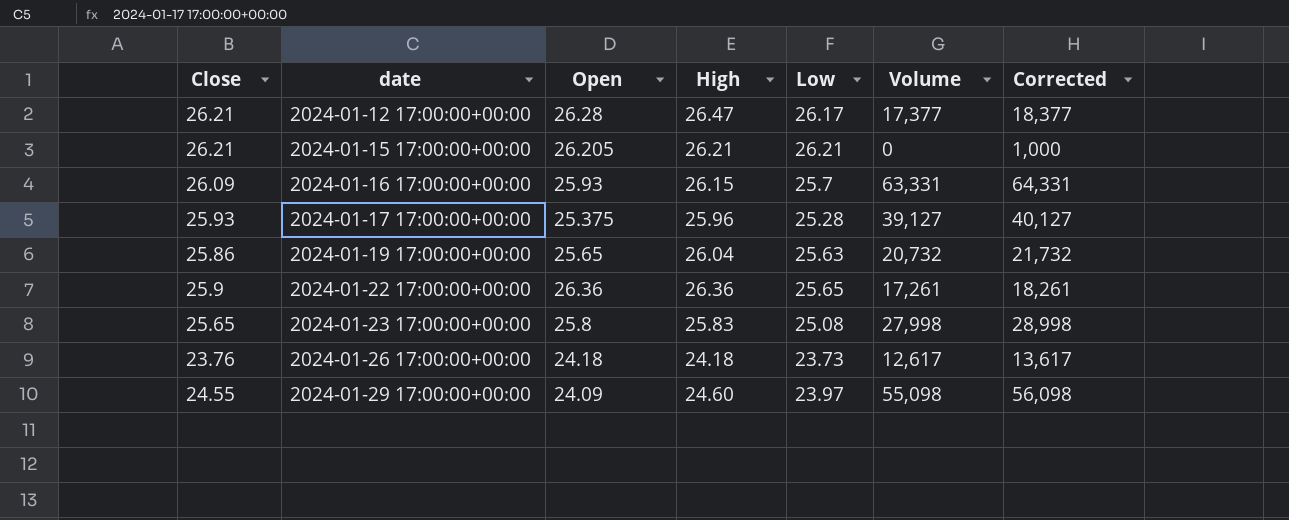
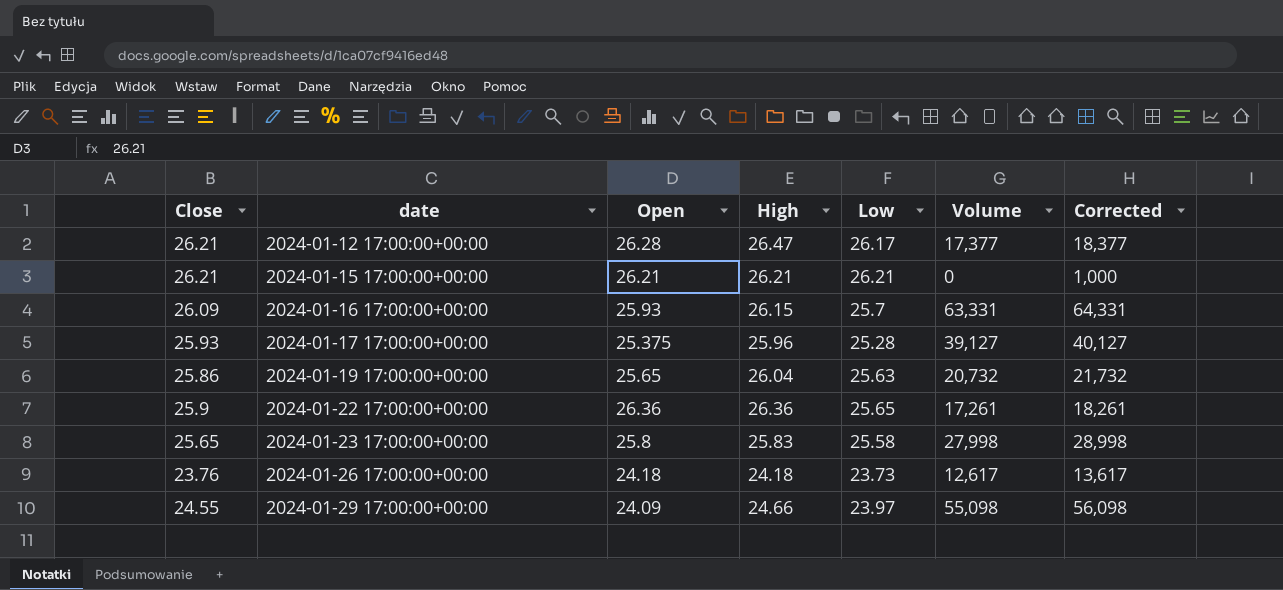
2024-01-15 17:00:00+00:00 | Open: 26.205 -> 26.21
2024-01-23 17:00:00+00:00 | Low: 25.08 -> 25.58
2024-01-29 17:00:00+00:00 | High: 24.60 -> 24.66

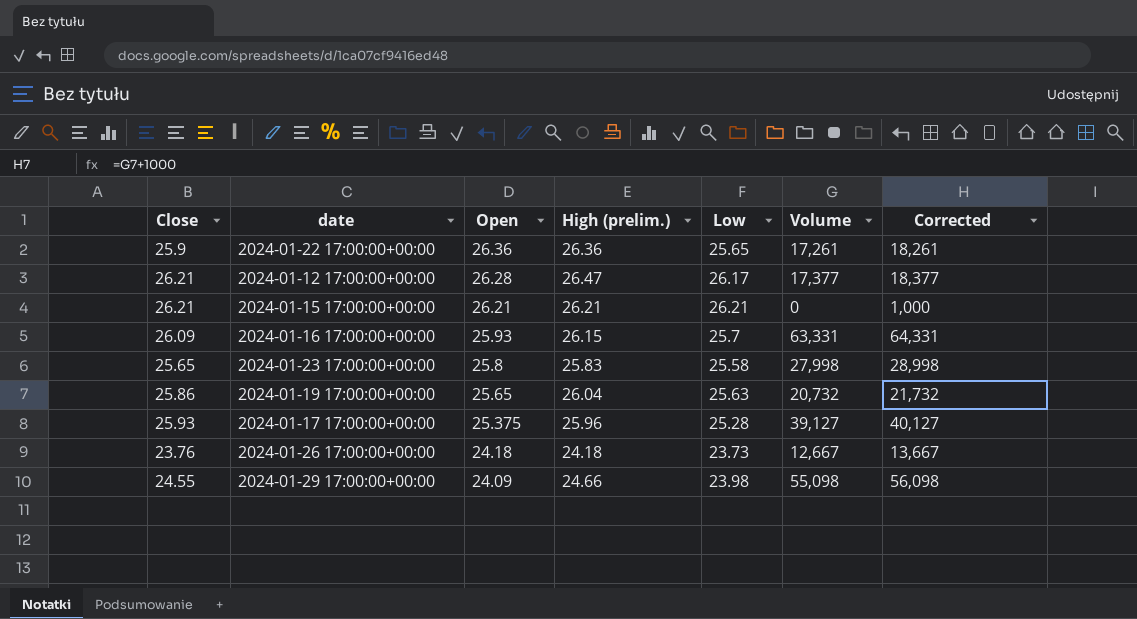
row order: date ascending -> Open descending
column name: High -> High (prelim.)
2024-01-26 17:00:00+00:00 | Volume: 12,617 -> 12,667
2024-01-26 17:00:00+00:00 | Corrected: 13,617 -> 13,667
2024-01-29 17:00:00+00:00 | Low: 23.97 -> 23.98

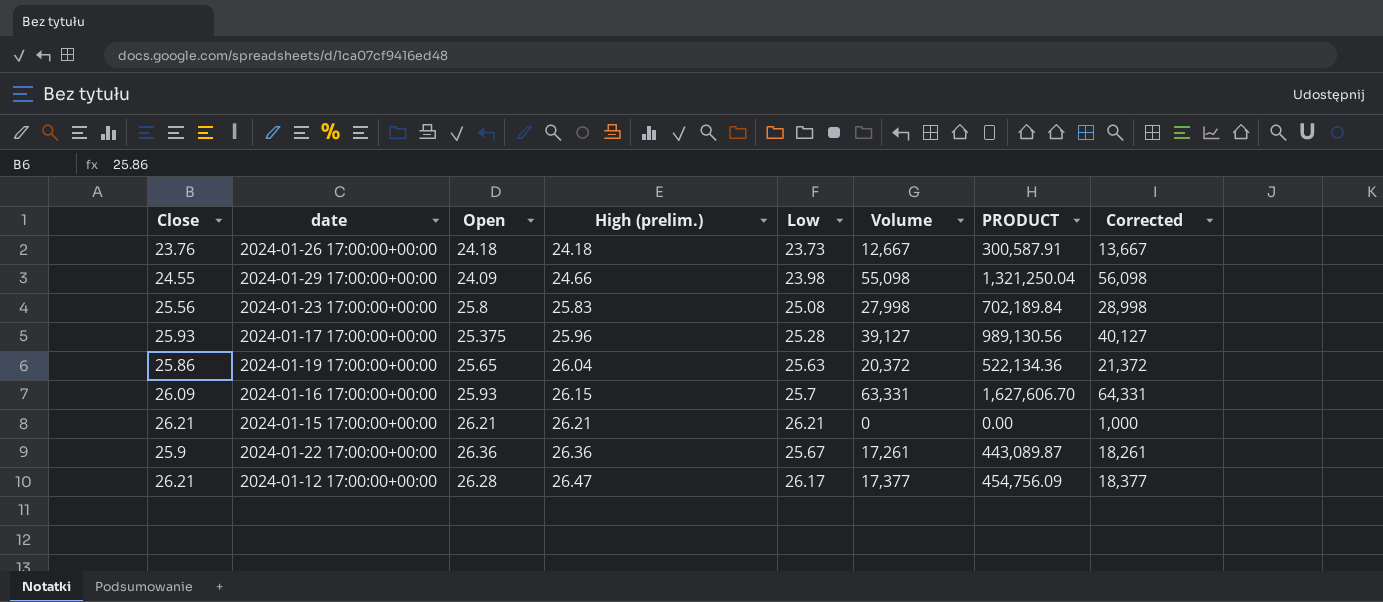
row order: Open descending -> High (prelim.) ascending
column PRODUCT | formula: none -> [Low] * [Volume]
2024-01-23 17:00:00+00:00 | Close: 25.65 -> 25.56
2024-01-23 17:00:00+00:00 | Low: 25.58 -> 25.08
2024-01-19 17:00:00+00:00 | Volume: 20,732 -> 20,372
2024-01-19 17:00:00+00:00 | Corrected: 21,732 -> 21,372
2024-01-22 17:00:00+00:00 | Low: 25.65 -> 25.67

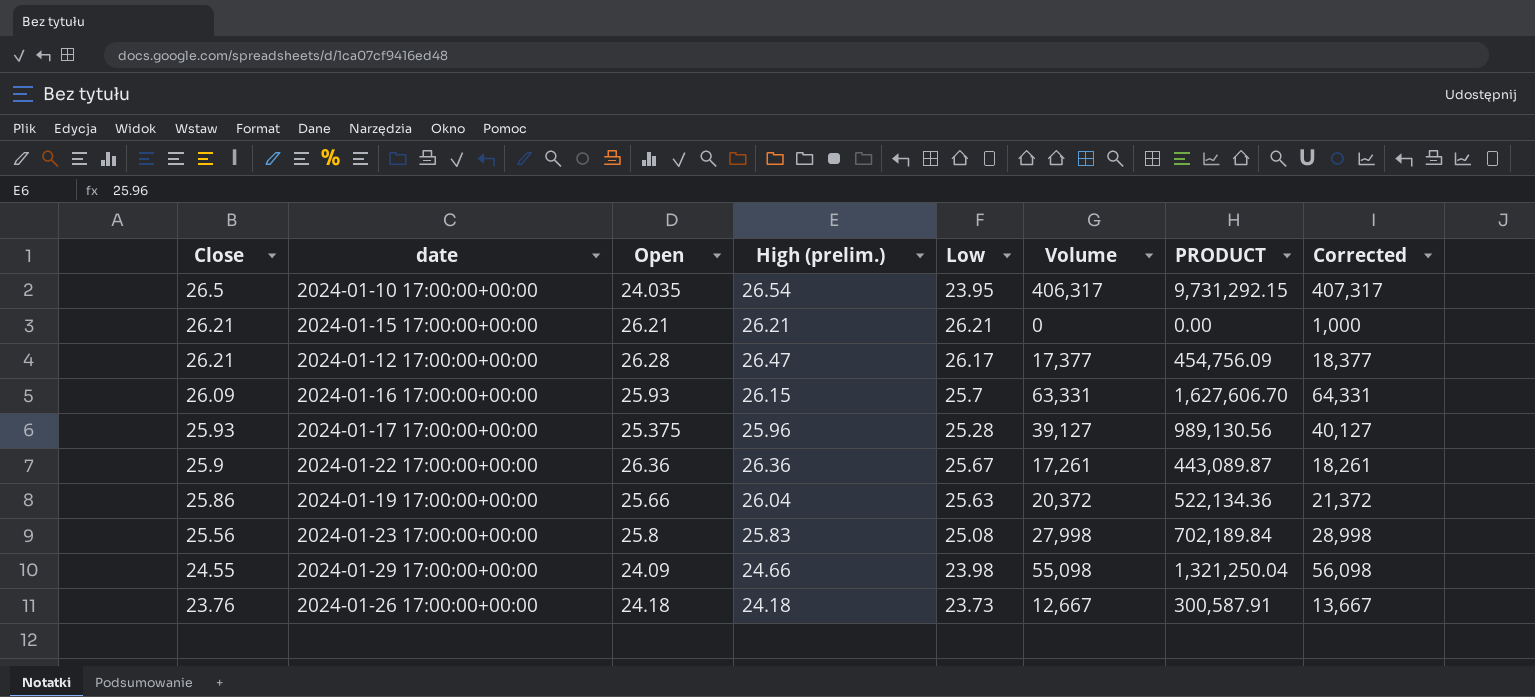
row order: High (prelim.) ascending -> Close descending
row 2024-01-10 17:00:00+00:00: none -> 26.5 | 24.035 | 26.54 | 23.95 | 406,317 | 9,731,292.15 | 407,317
2024-01-19 17:00:00+00:00 | Open: 25.65 -> 25.66

